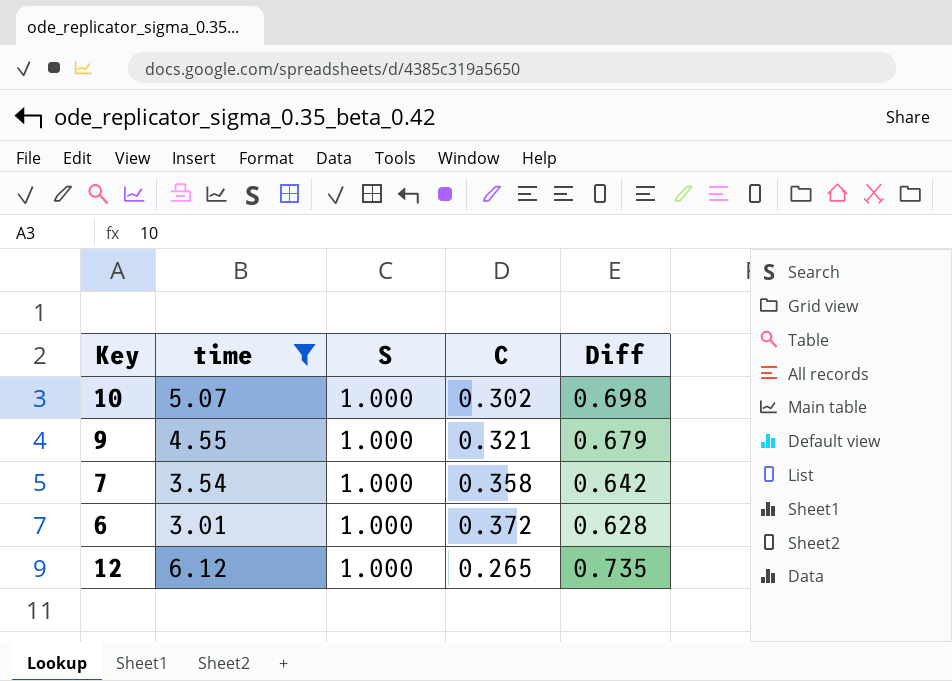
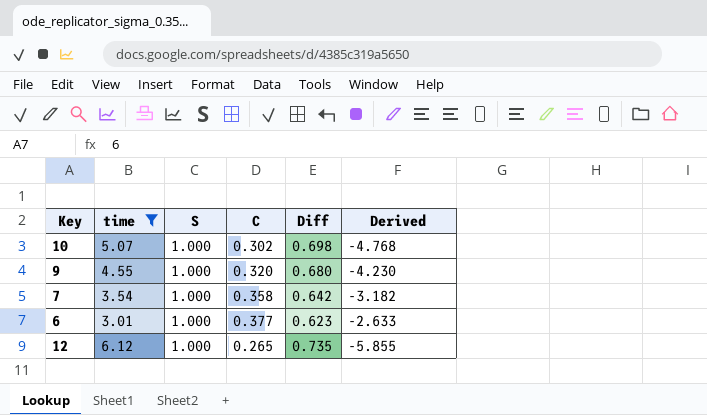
column Derived | formula: none -> [C] - [time]
9 | C: 0.321 -> 0.320
9 | Diff: 0.679 -> 0.680
6 | C: 0.372 -> 0.377
6 | Diff: 0.628 -> 0.623

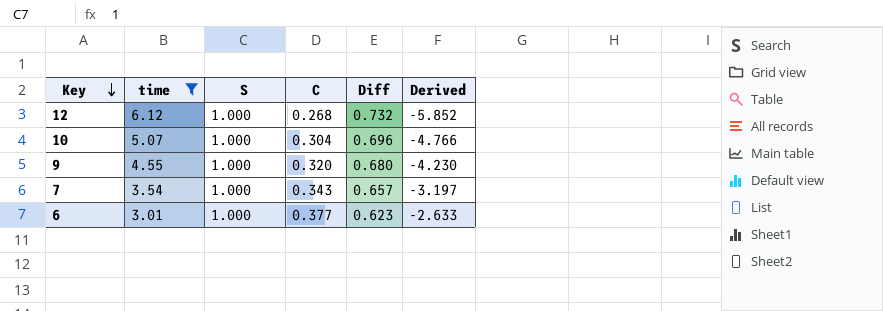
row order: none -> Key descending
12 | C: 0.265 -> 0.268
12 | Diff: 0.735 -> 0.732
12 | Derived: -5.855 -> -5.852
10 | C: 0.302 -> 0.304
10 | Diff: 0.698 -> 0.696
10 | Derived: -4.768 -> -4.766
7 | C: 0.358 -> 0.343
7 | Diff: 0.642 -> 0.657
7 | Derived: -3.182 -> -3.197

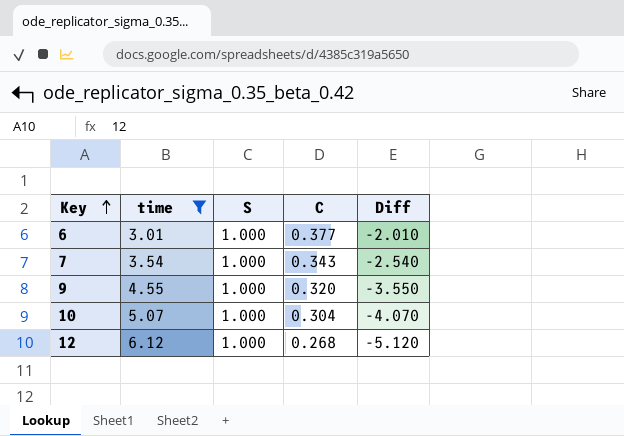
row order: Key descending -> Key ascending
column Derived | formula: [C] - [time] -> none
column Diff | formula: [S] - [C] -> [S] - [time]

